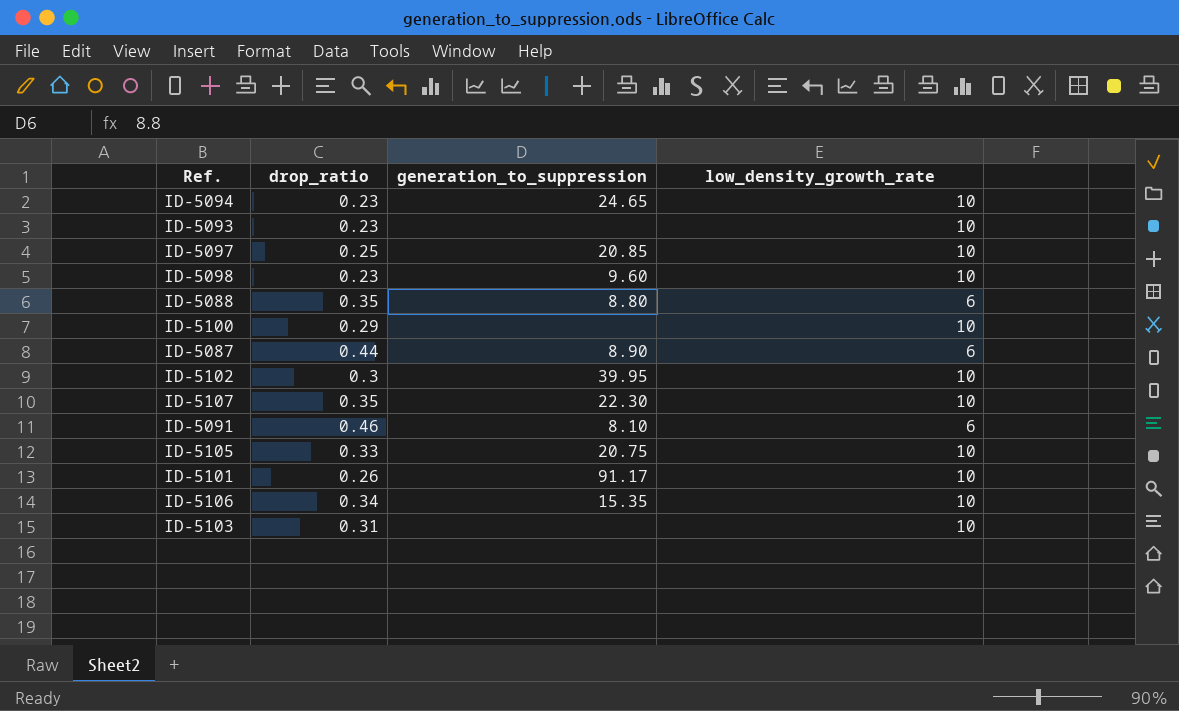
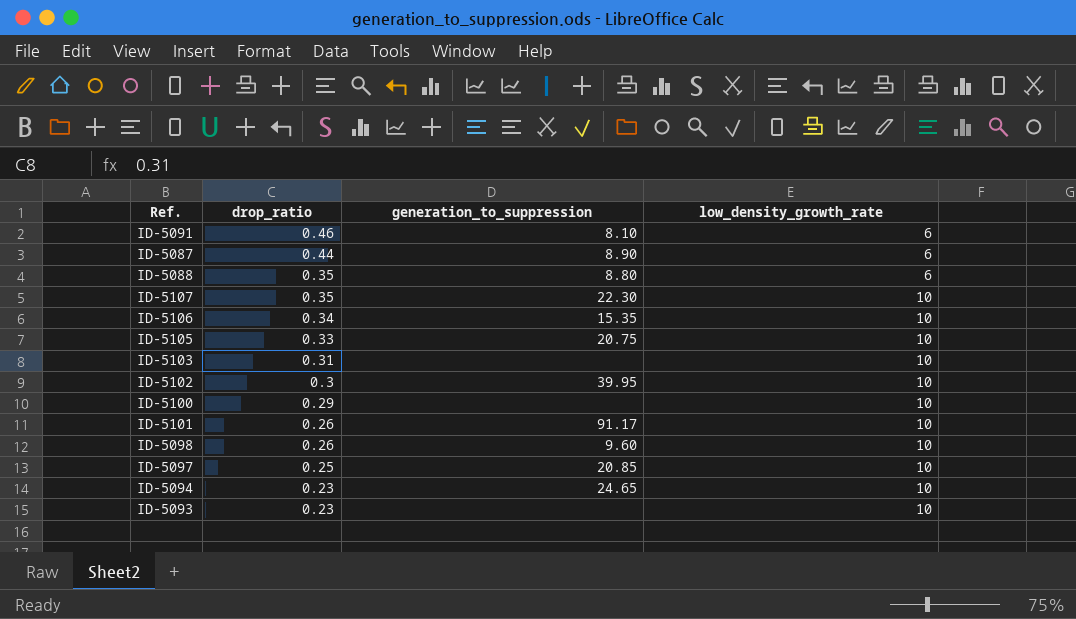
row order: none -> drop_ratio descending
ID-5098 | drop_ratio: 0.23 -> 0.26

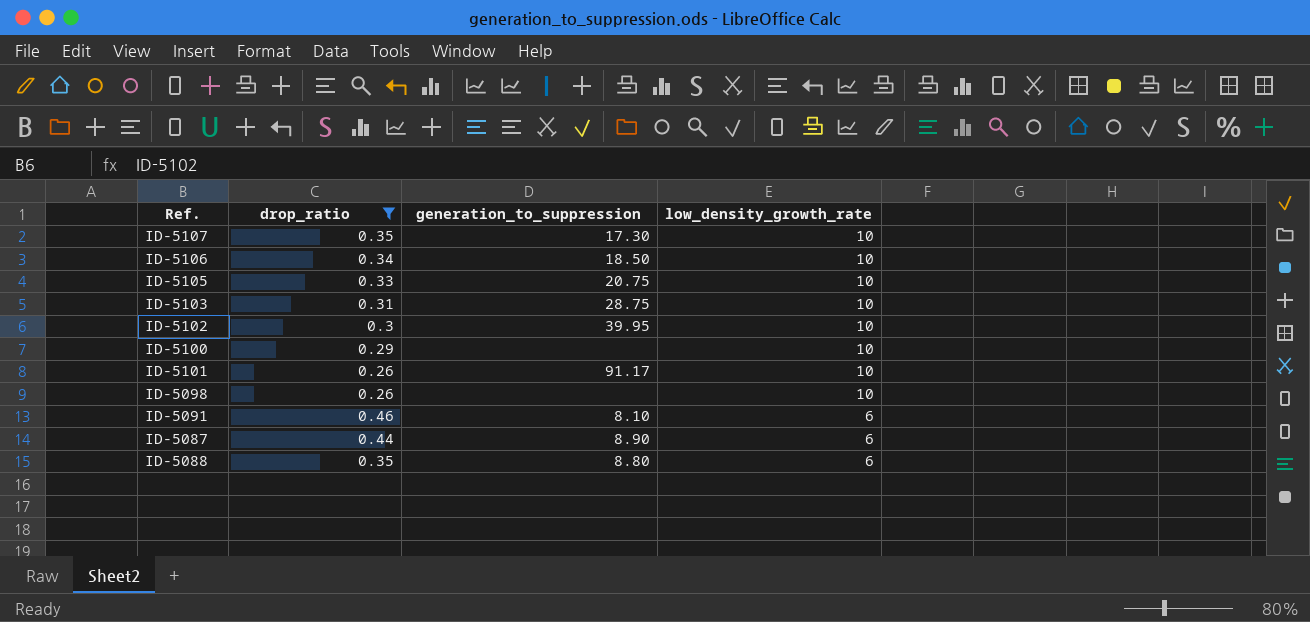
filter: none -> drop_ratio >= 0.26
row order: drop_ratio descending -> low_density_growth_rate descending
ID-5107 | generation_to_suppression: 22.30 -> 17.30
ID-5106 | generation_to_suppression: 15.35 -> 18.50
ID-5103 | generation_to_suppression: none -> 28.75
ID-5098 | generation_to_suppression: 9.60 -> none

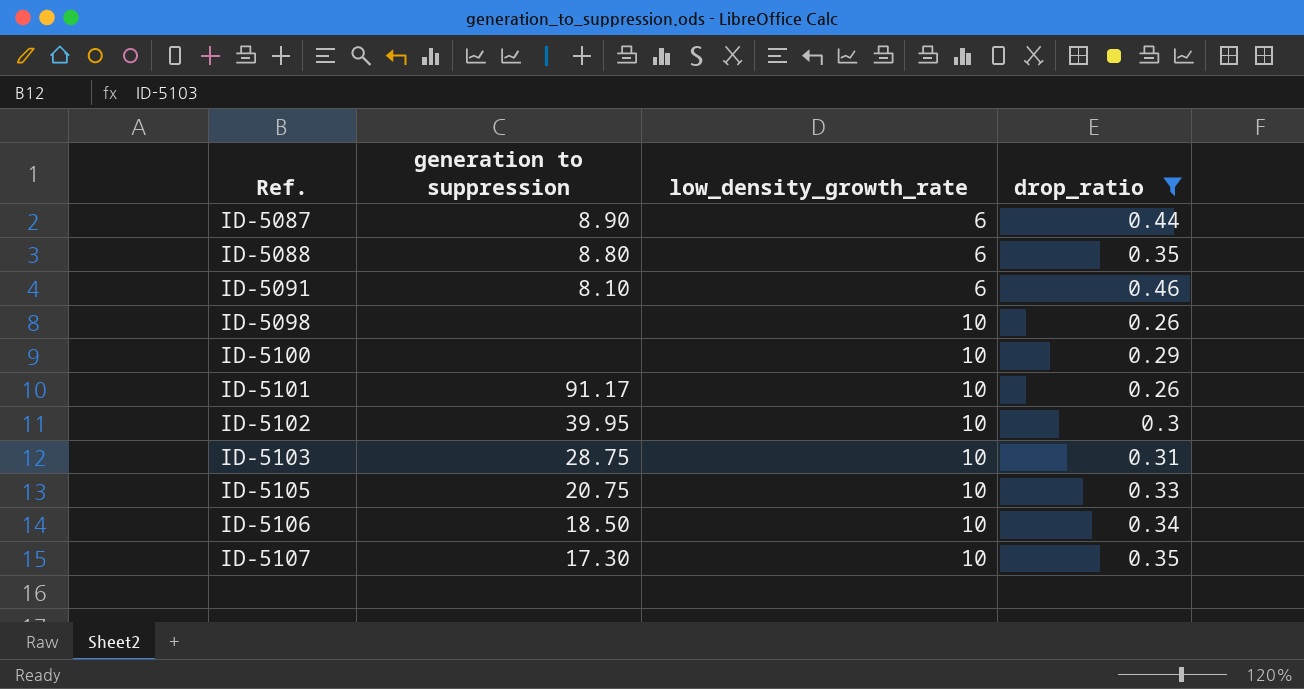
row order: low_density_growth_rate descending -> Ref. ascending
column name: generation_to_suppression -> generation to suppression
column drop_ratio | position: 2 -> 4

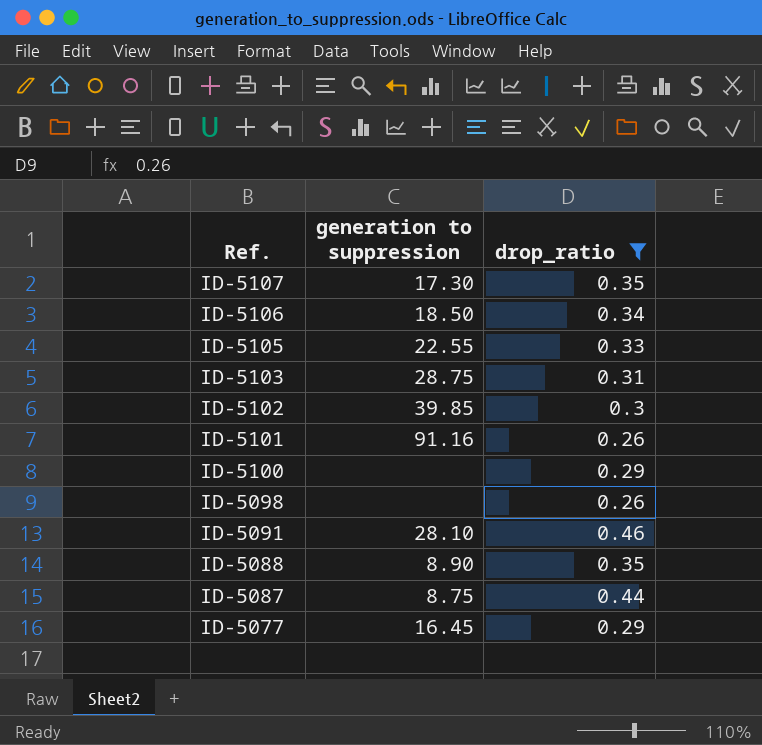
row order: Ref. ascending -> Ref. descending
column low_density_growth_rate | position: 3 -> none
ID-5105 | generation to suppression: 20.75 -> 22.55
ID-5102 | generation to suppression: 39.95 -> 39.85
ID-5101 | generation to suppression: 91.17 -> 91.16
ID-5091 | generation to suppression: 8.10 -> 28.10
ID-5088 | generation to suppression: 8.80 -> 8.90
ID-5087 | generation to suppression: 8.90 -> 8.75
row ID-5077: none -> 16.45 | 0.29

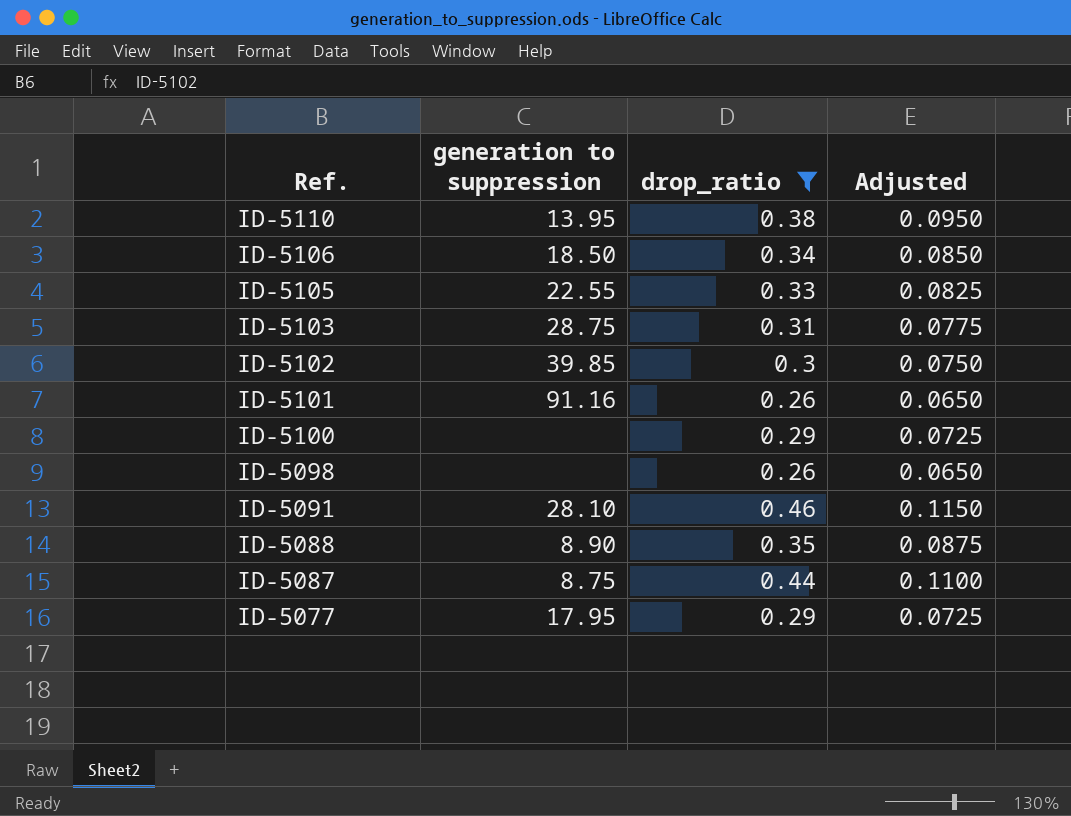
column Adjusted | formula: none -> [drop_ratio] * 0.25
row ID-5107: 17.30 | 0.35 -> none
row ID-5110: none -> 13.95 | 0.38 | 0.0950
ID-5077 | generation to suppression: 16.45 -> 17.95

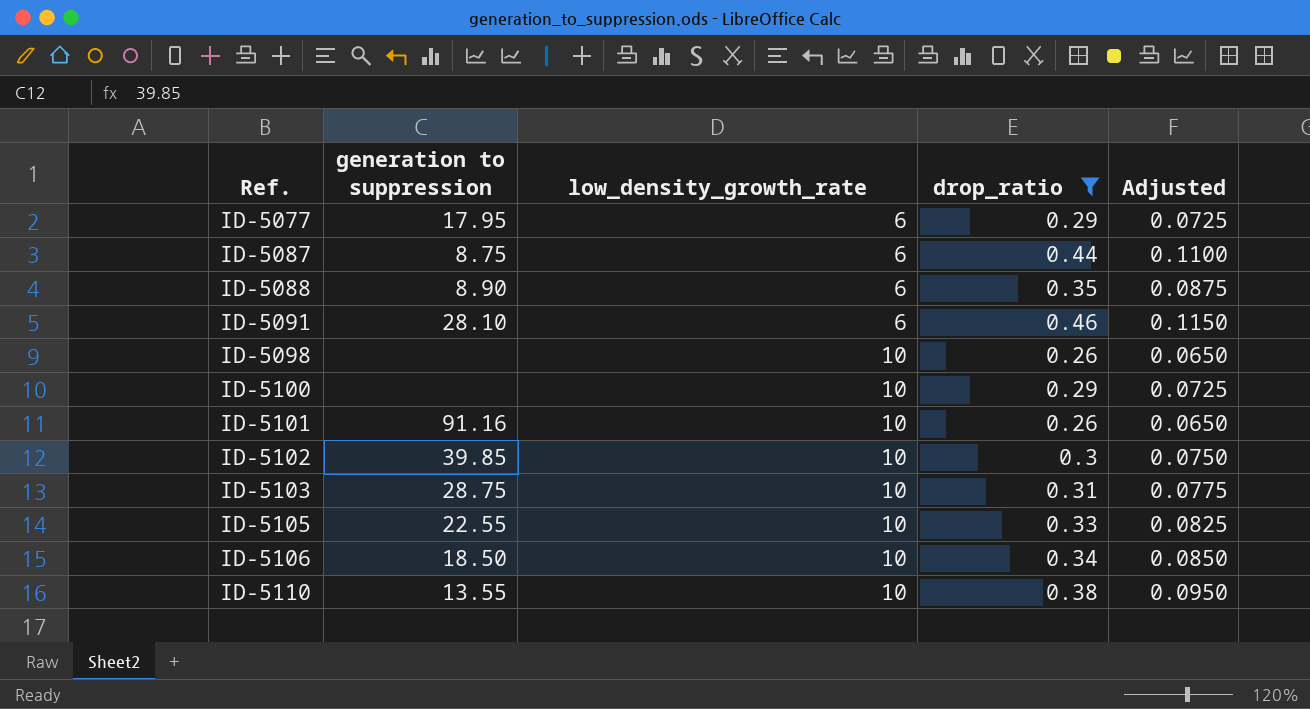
row order: Ref. descending -> Ref. ascending
column low_density_growth_rate | position: none -> 3
ID-5110 | generation to suppression: 13.95 -> 13.55

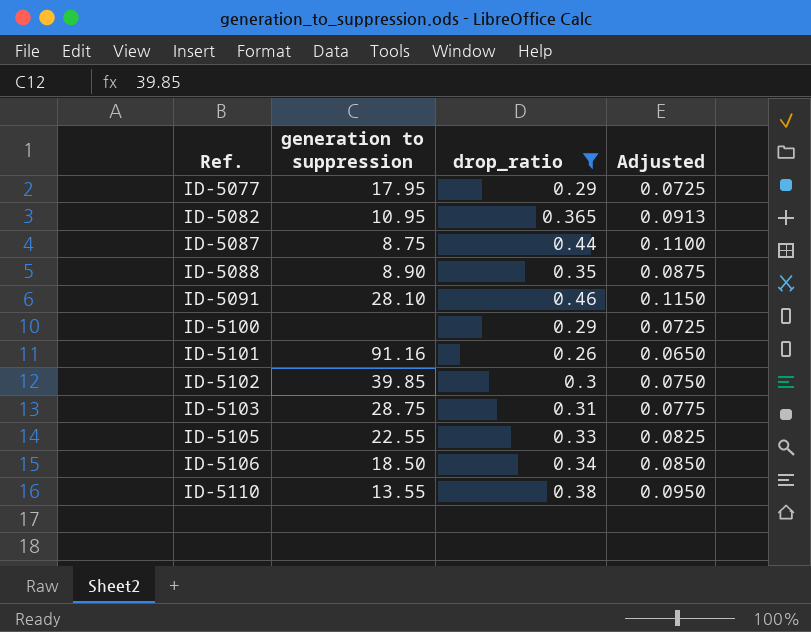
column low_density_growth_rate | position: 3 -> none
row ID-5098: none | 10 | 0.26 | 0.0650 -> none
row ID-5082: none -> 10.95 | 0.365 | 0.0913

